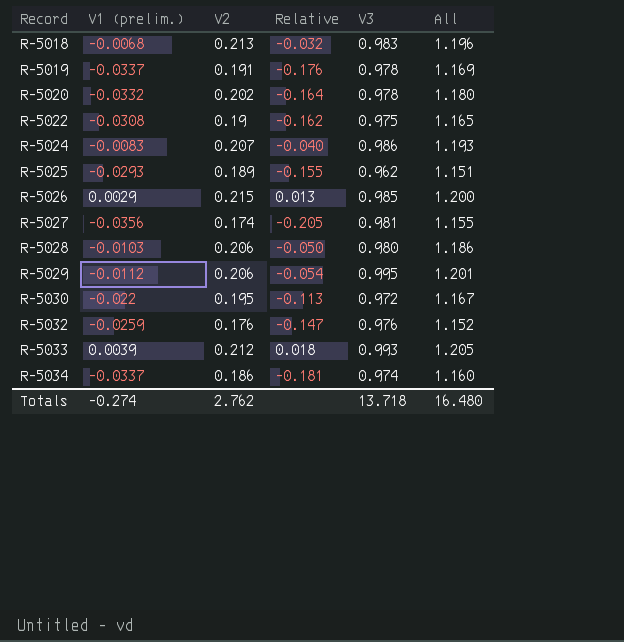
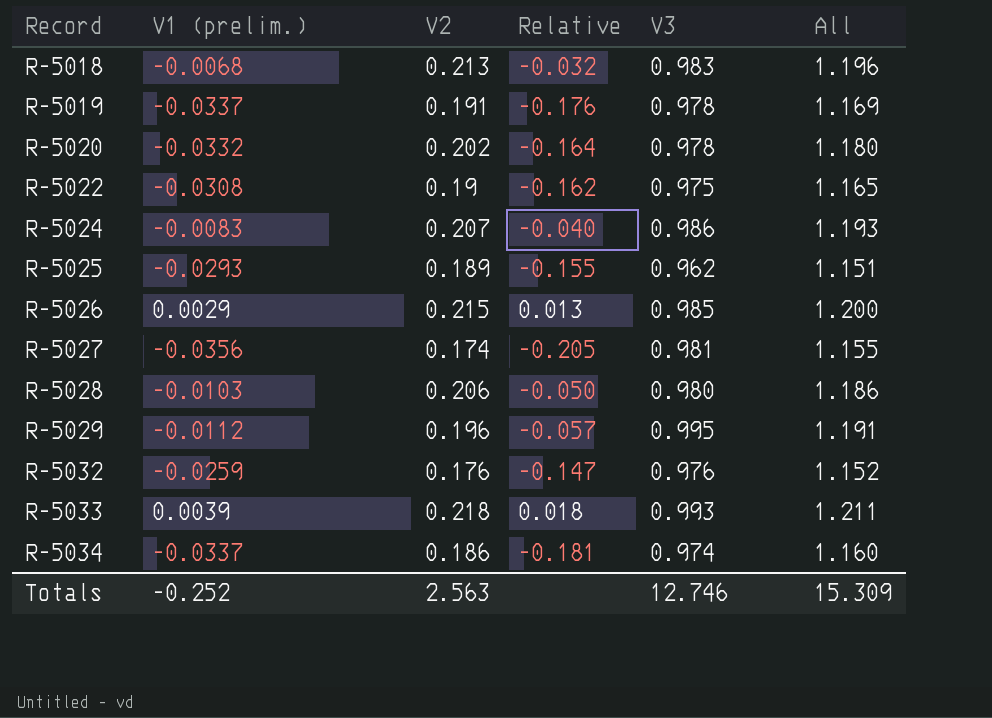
row R-5030: -0.022 | 0.195 | -0.113 | 0.972 | 1.167 -> none
R-5029 | V2: 0.206 -> 0.196
R-5029 | Relative: -0.054 -> -0.057
R-5029 | All: 1.201 -> 1.191
R-5033 | V2: 0.212 -> 0.218
R-5033 | All: 1.205 -> 1.211
Totals | V1 (prelim.): -0.274 -> -0.252
Totals | V2: 2.762 -> 2.563
Totals | V3: 13.718 -> 12.746
Totals | All: 16.480 -> 15.309

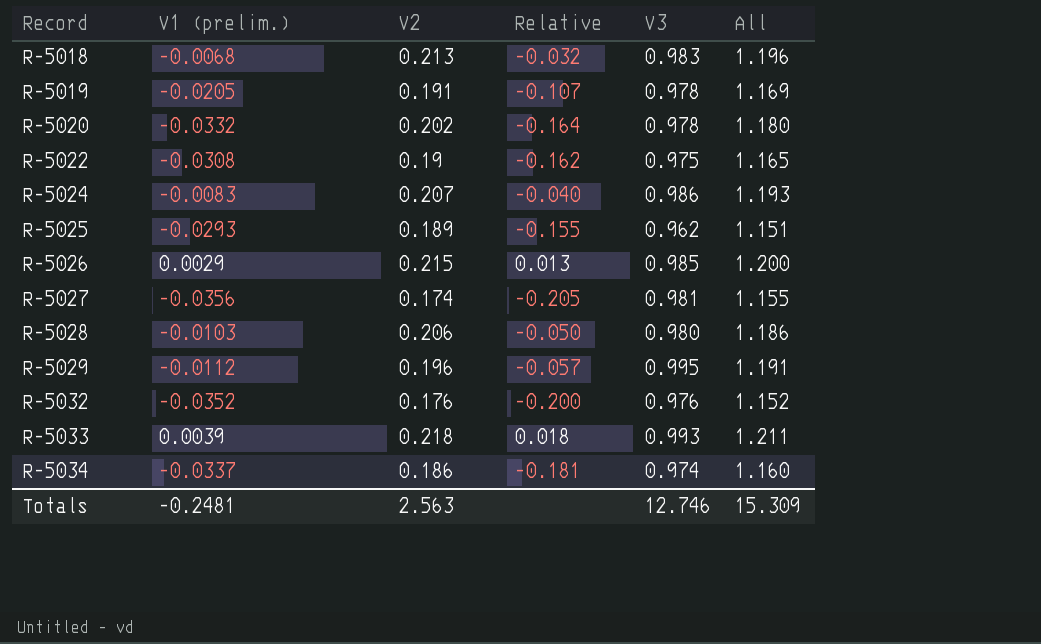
R-5019 | V1 (prelim.): -0.0337 -> -0.0205
R-5019 | Relative: -0.176 -> -0.107
R-5032 | V1 (prelim.): -0.0259 -> -0.0352
R-5032 | Relative: -0.147 -> -0.200
Totals | V1 (prelim.): -0.252 -> -0.2481

